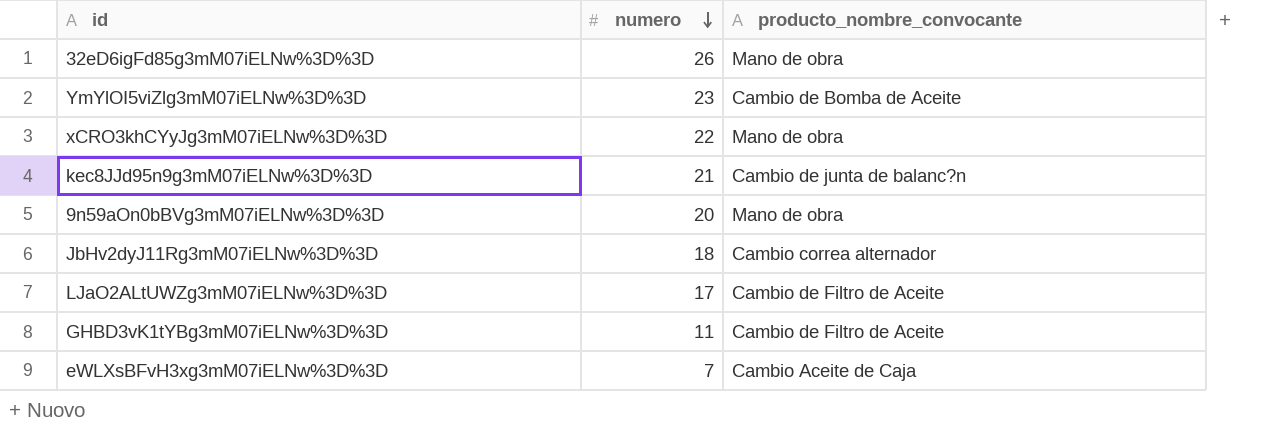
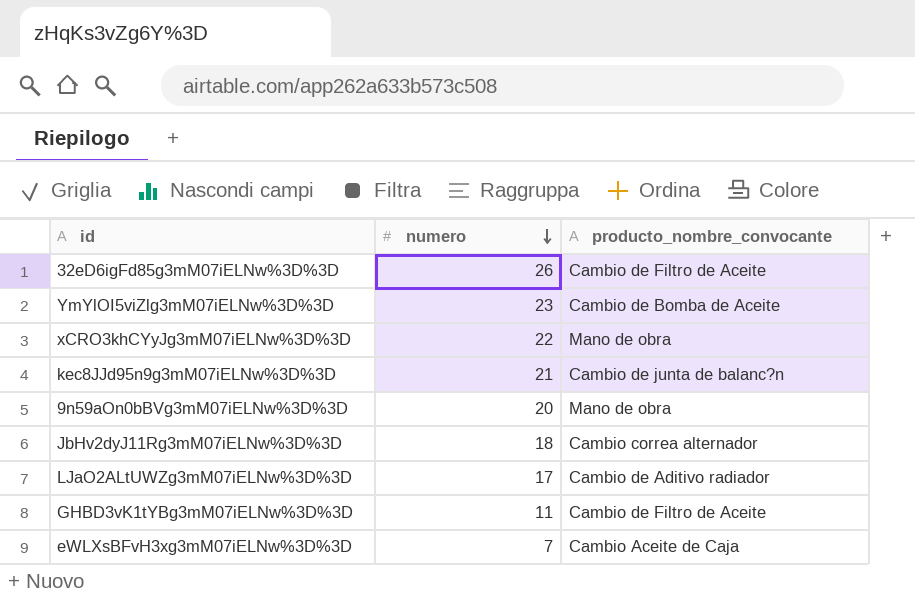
32eD6igFd85g3mM07iELNw%3D%3D | producto_nombre_convocante: Mano de obra -> Cambio de Filtro de Aceite
LJaO2ALtUWZg3mM07iELNw%3D%3D | producto_nombre_convocante: Cambio de Filtro de Aceite -> Cambio de Aditivo radiador

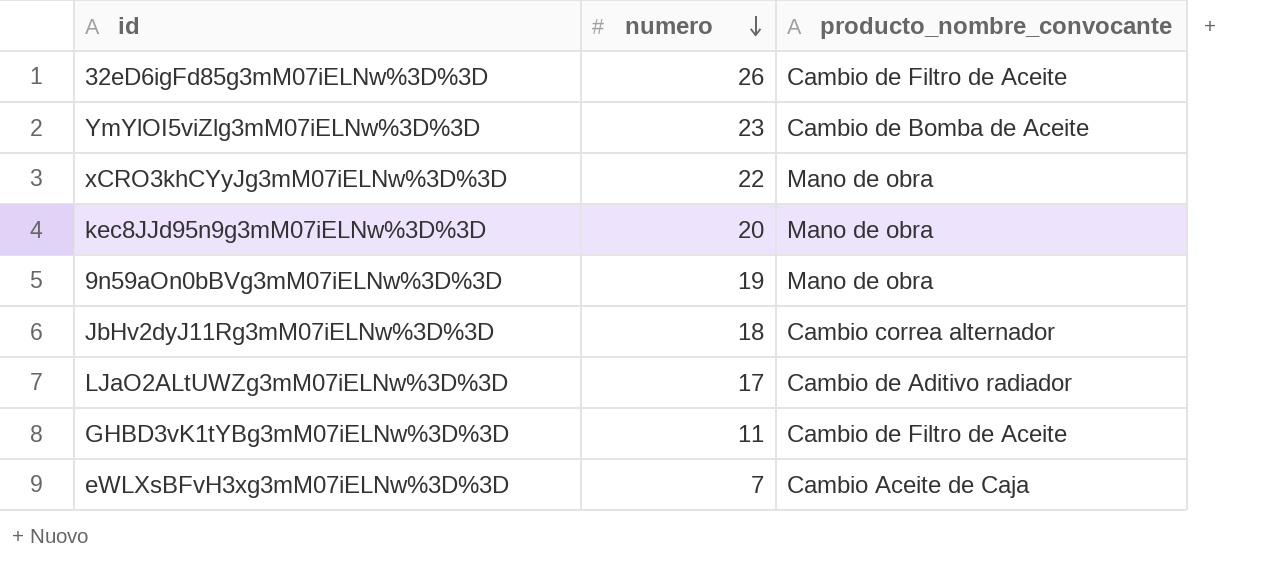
kec8JJd95n9g3mM07iELNw%3D%3D | numero: 21 -> 20
kec8JJd95n9g3mM07iELNw%3D%3D | producto_nombre_convocante: Cambio de junta de balanc?n -> Mano de obra
9n59aOn0bBVg3mM07iELNw%3D%3D | numero: 20 -> 19

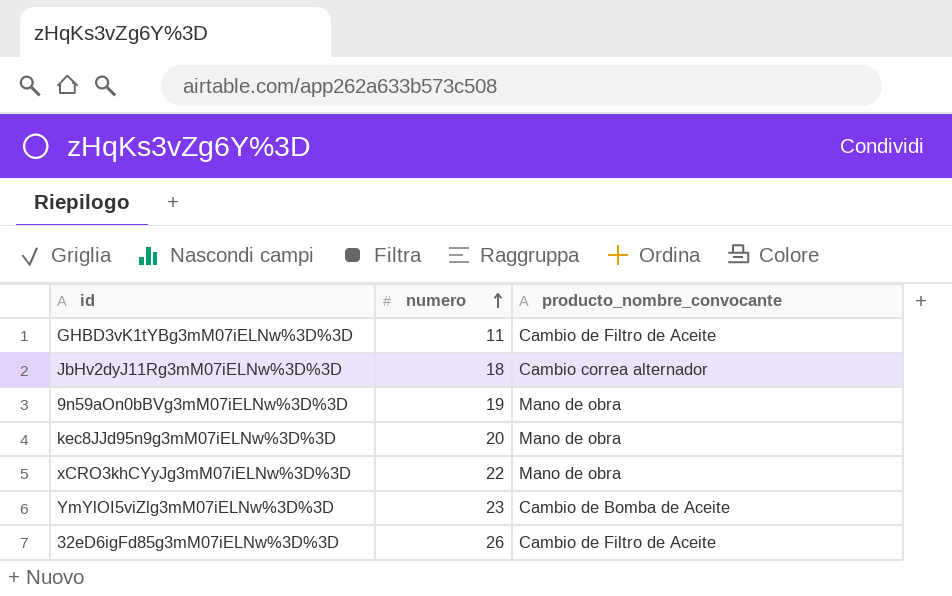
row order: numero descending -> numero ascending
row LJaO2ALtUWZg3mM07iELNw%3D%3D: 17 | Cambio de Aditivo radiador -> none
row eWLXsBFvH3xg3mM07iELNw%3D%3D: 7 | Cambio Aceite de Caja -> none

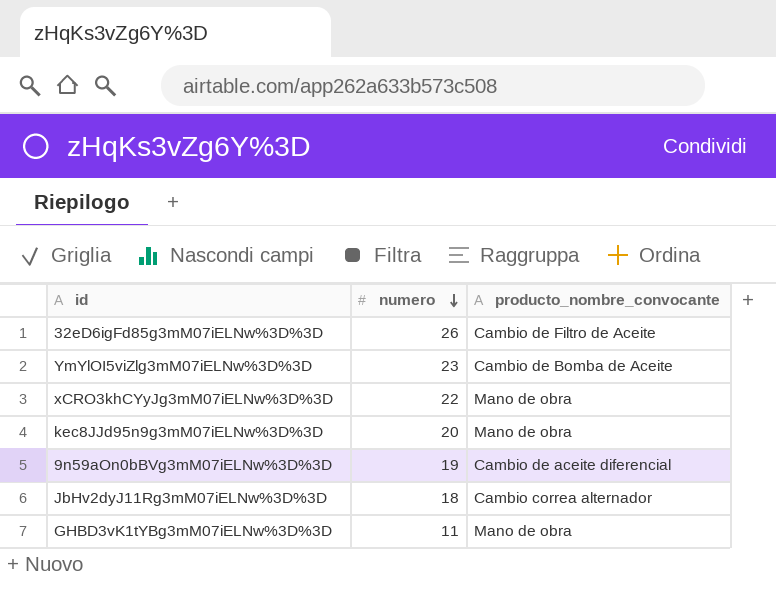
row order: numero ascending -> numero descending
9n59aOn0bBVg3mM07iELNw%3D%3D | producto_nombre_convocante: Mano de obra -> Cambio de aceite diferencial
GHBD3vK1tYBg3mM07iELNw%3D%3D | producto_nombre_convocante: Cambio de Filtro de Aceite -> Mano de obra

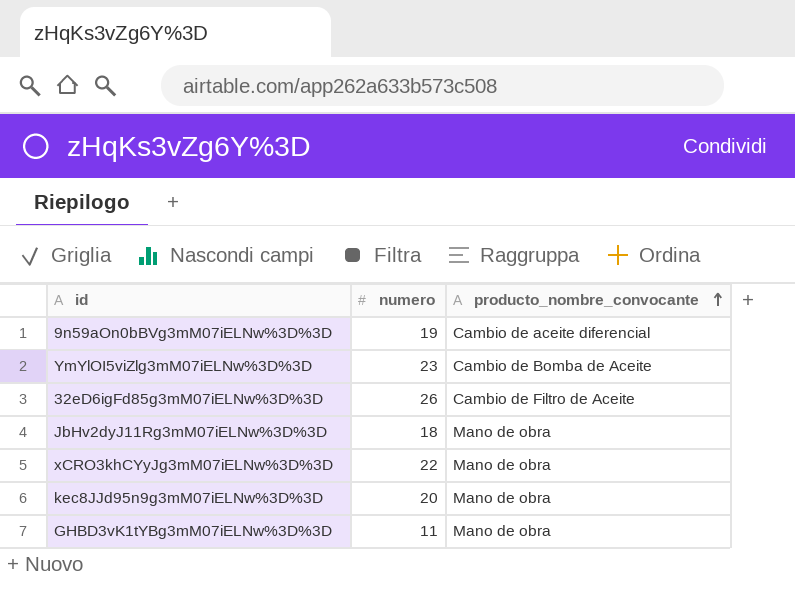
row order: numero descending -> producto_nombre_convocante ascending
JbHv2dyJ11Rg3mM07iELNw%3D%3D | producto_nombre_convocante: Cambio correa alternador -> Mano de obra

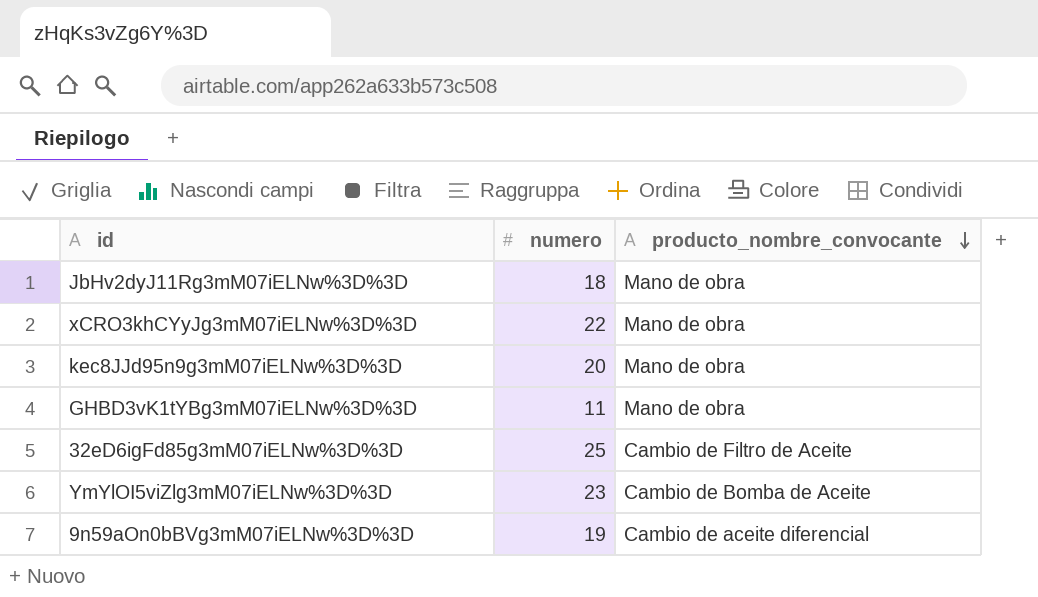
row order: producto_nombre_convocante ascending -> producto_nombre_convocante descending
32eD6igFd85g3mM07iELNw%3D%3D | numero: 26 -> 25

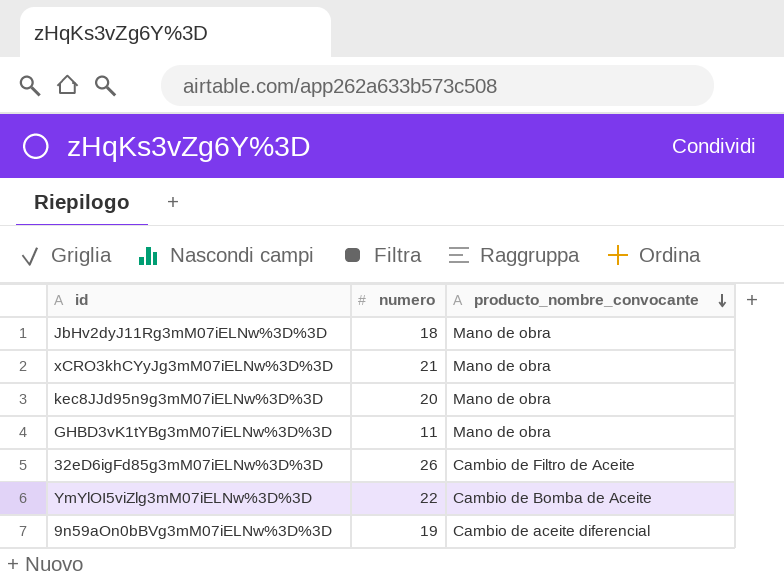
xCRO3khCYyJg3mM07iELNw%3D%3D | numero: 22 -> 21
32eD6igFd85g3mM07iELNw%3D%3D | numero: 25 -> 26
YmYlOI5viZlg3mM07iELNw%3D%3D | numero: 23 -> 22

